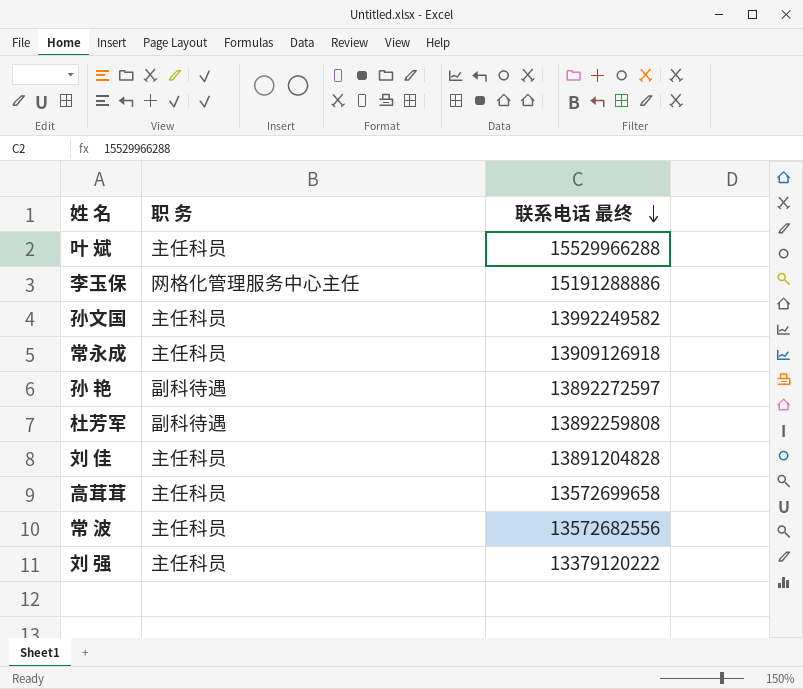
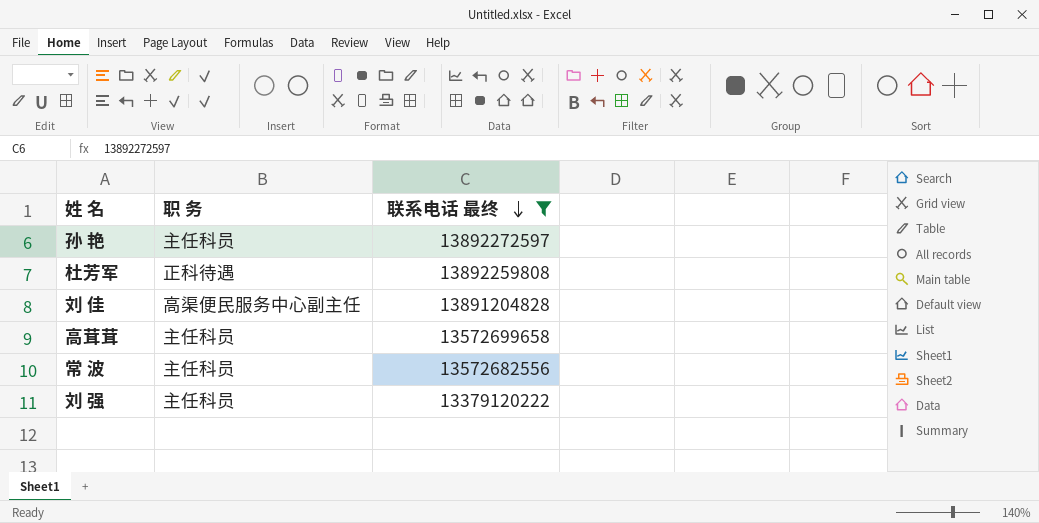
filter: none -> 联系电话 最终 <= 13892272597
孙 艳 | 职 务: 副科待遇 -> 主任科员
杜芳军 | 职 务: 副科待遇 -> 正科待遇
刘 佳 | 职 务: 主任科员 -> 高渠便民服务中心副主任

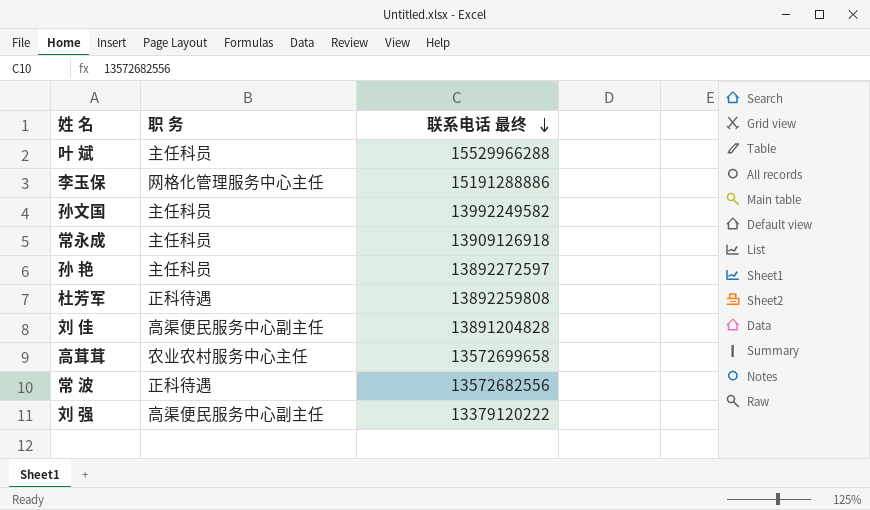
filter: 联系电话 最终 <= 13892272597 -> none
高茸茸 | 职 务: 主任科员 -> 农业农村服务中心主任
常 波 | 职 务: 主任科员 -> 正科待遇
刘 强 | 职 务: 主任科员 -> 高渠便民服务中心副主任

